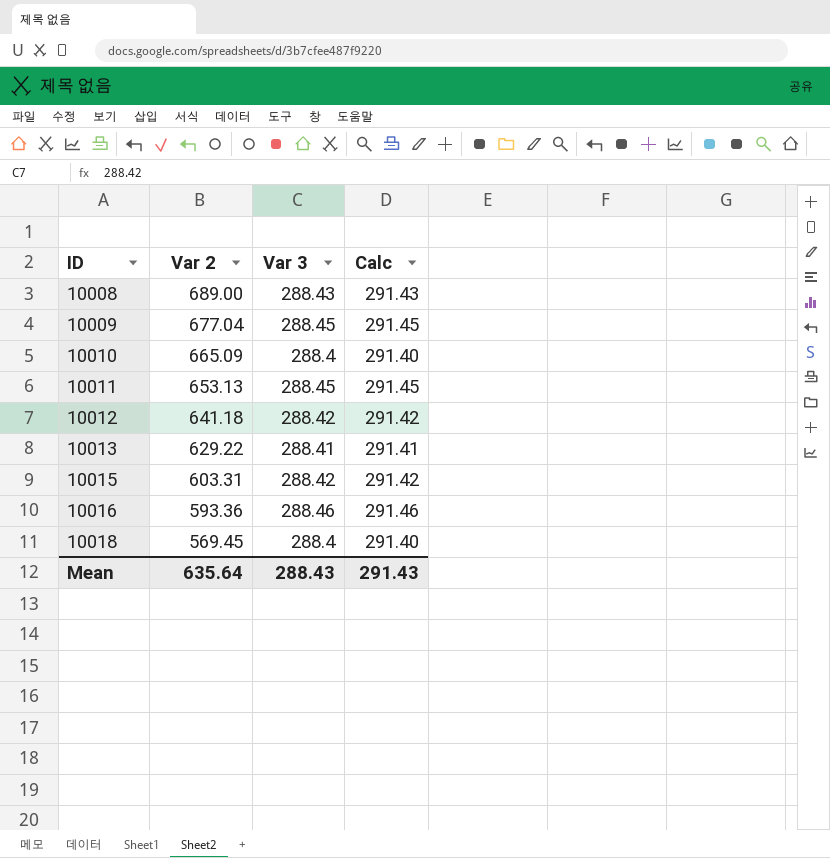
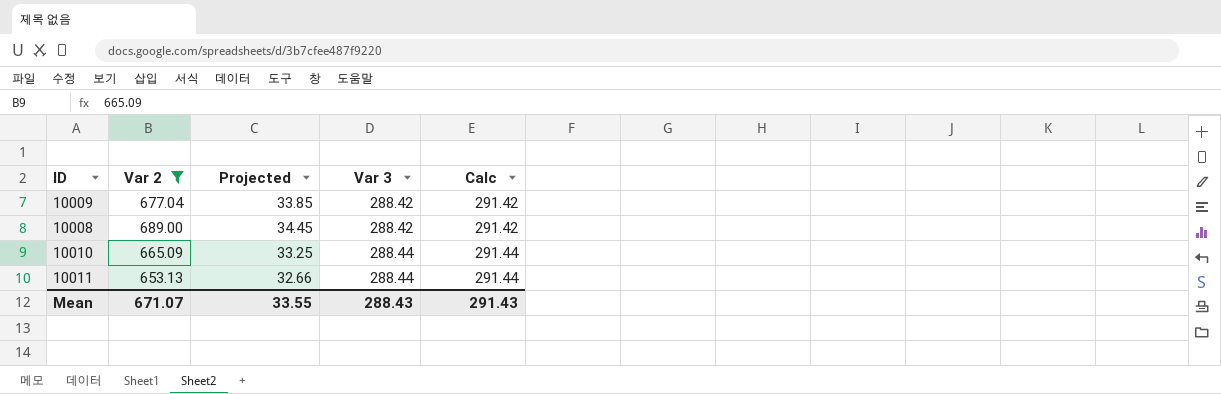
filter: none -> Var 2 >= 653.13
row order: ID ascending -> Var 3 ascending
column Projected | formula: none -> [Var 2] * 0.05
10009 | Var 3: 288.45 -> 288.42
10009 | Calc: 291.45 -> 291.42
10008 | Var 3: 288.43 -> 288.42
10008 | Calc: 291.43 -> 291.42
10010 | Var 3: 288.4 -> 288.44
10010 | Calc: 291.40 -> 291.44
10011 | Var 3: 288.45 -> 288.44
10011 | Calc: 291.45 -> 291.44
Mean | Var 2: 635.64 -> 671.07

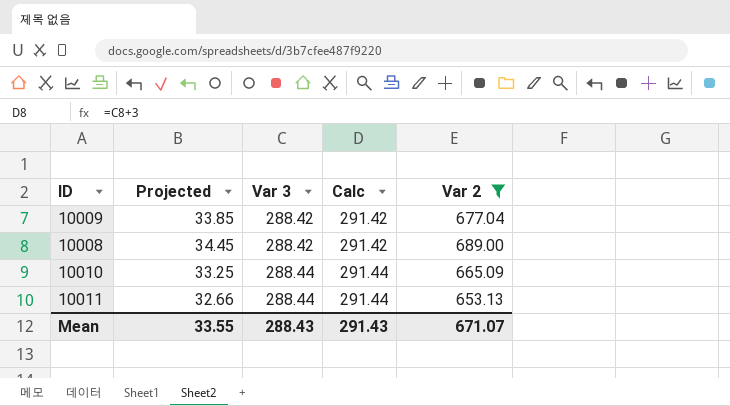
column Var 2 | position: 2 -> 5

